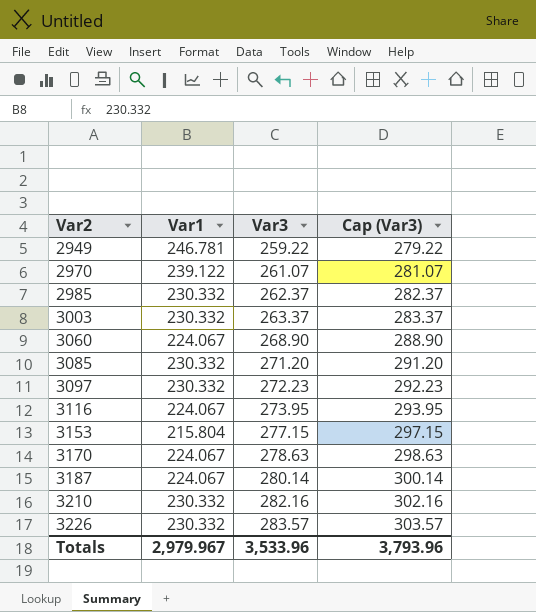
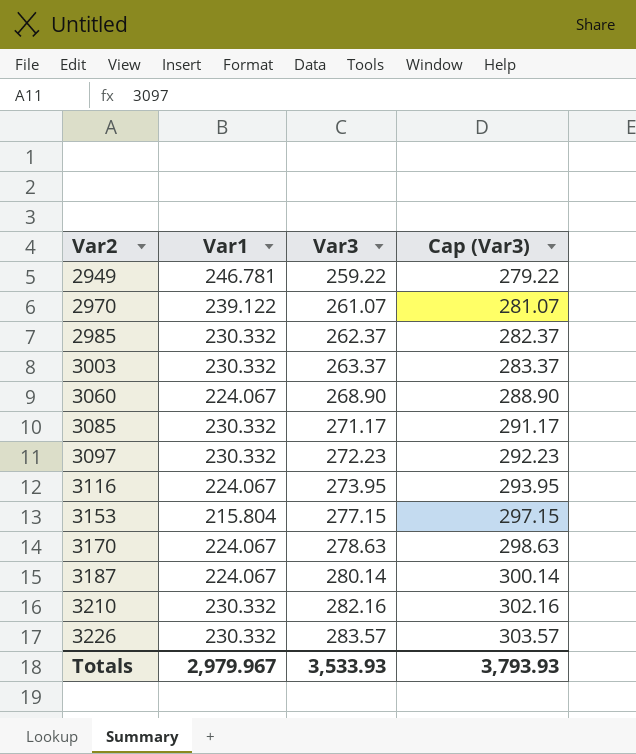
3085 | Var3: 271.20 -> 271.17
3085 | Cap (Var3): 291.20 -> 291.17
Totals | Var3: 3,533.96 -> 3,533.93
Totals | Cap (Var3): 3,793.96 -> 3,793.93

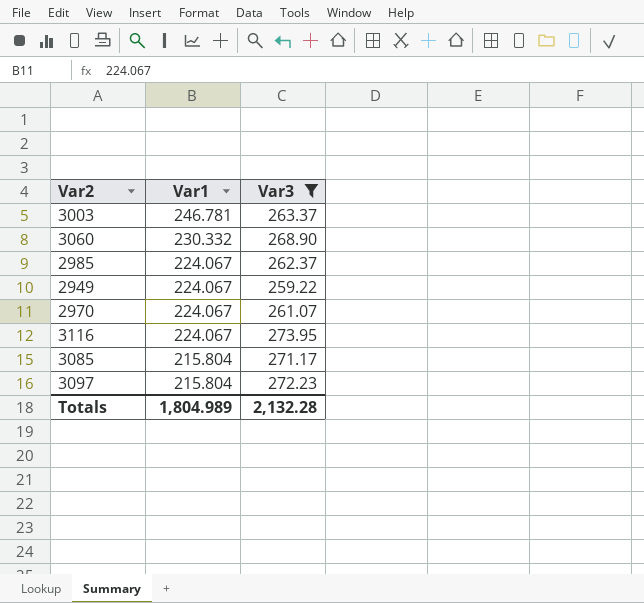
filter: none -> Var3 <= 273.95
row order: Var2 ascending -> Var1 descending
column Cap (Var3) | formula: [Var3] + 20 -> none
3003 | Var1: 230.332 -> 246.781
3060 | Var1: 224.067 -> 230.332
2985 | Var1: 230.332 -> 224.067
2949 | Var1: 246.781 -> 224.067
2970 | Var1: 239.122 -> 224.067
3085 | Var1: 230.332 -> 215.804
3097 | Var1: 230.332 -> 215.804
Totals | Var1: 2,979.967 -> 1,804.989
Totals | Var3: 3,533.93 -> 2,132.28

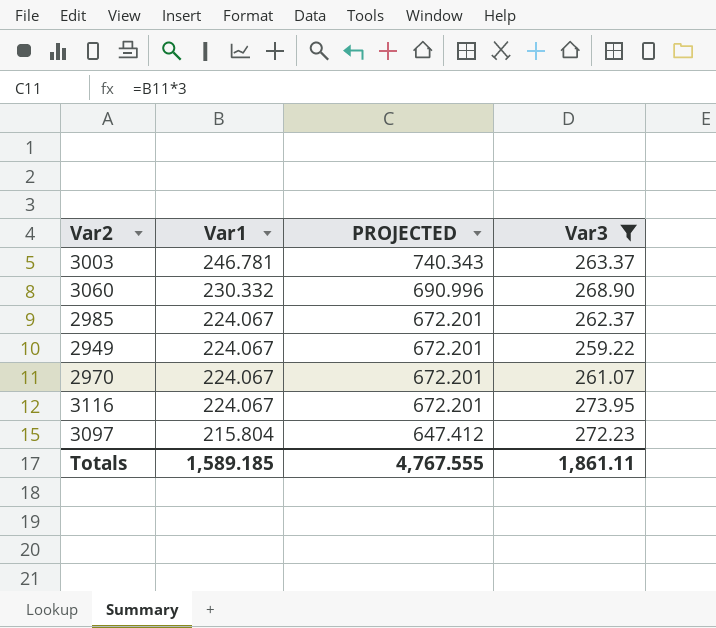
column PROJECTED | formula: none -> [Var1] * 3
row 3085: 215.804 | 271.17 -> none
Totals | Var1: 1,804.989 -> 1,589.185
Totals | Var3: 2,132.28 -> 1,861.11

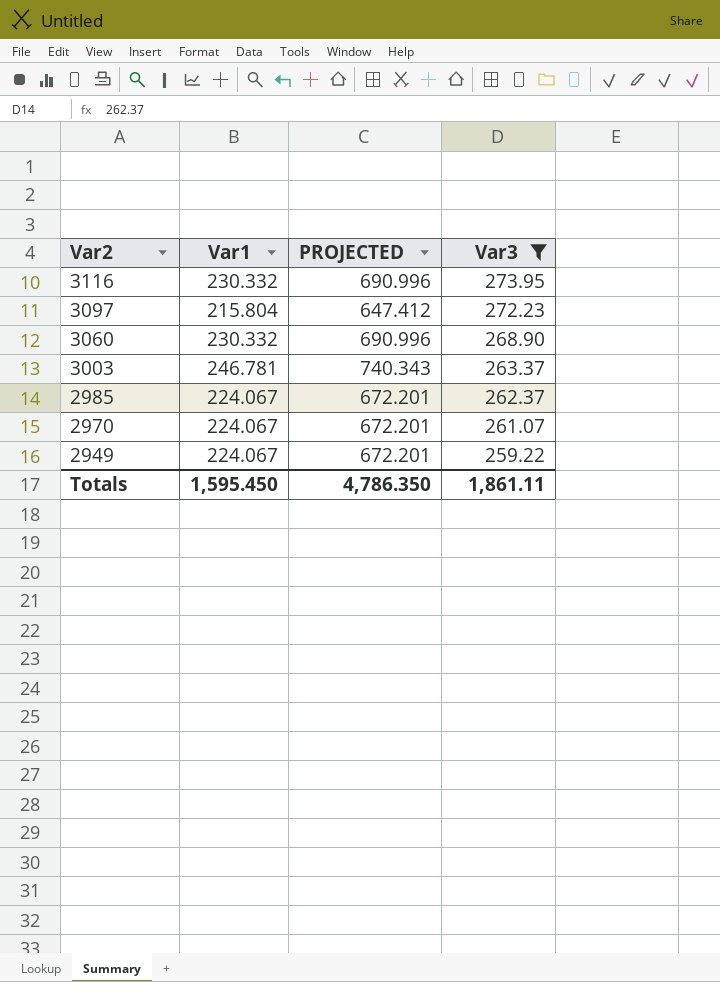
row order: Var1 descending -> Var2 descending
3116 | Var1: 224.067 -> 230.332
3116 | PROJECTED: 672.201 -> 690.996
Totals | Var1: 1,589.185 -> 1,595.450
Totals | PROJECTED: 4,767.555 -> 4,786.350

